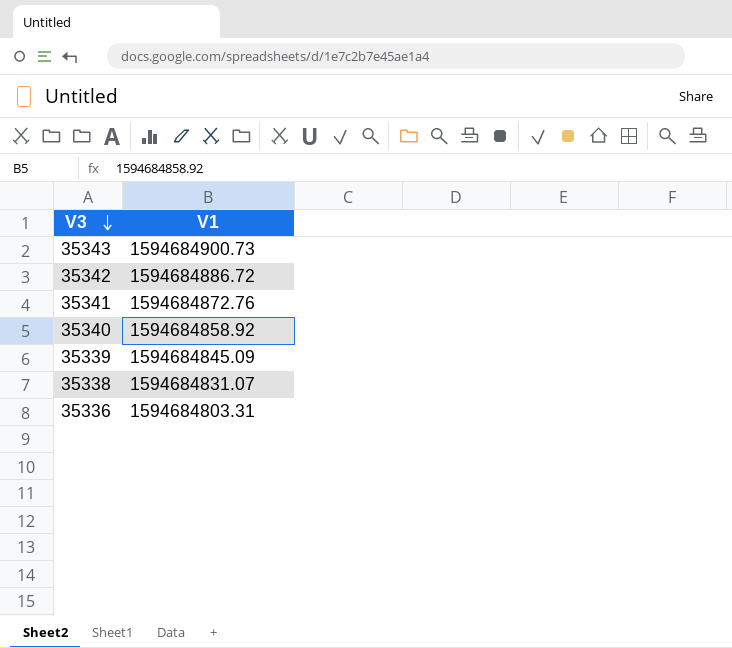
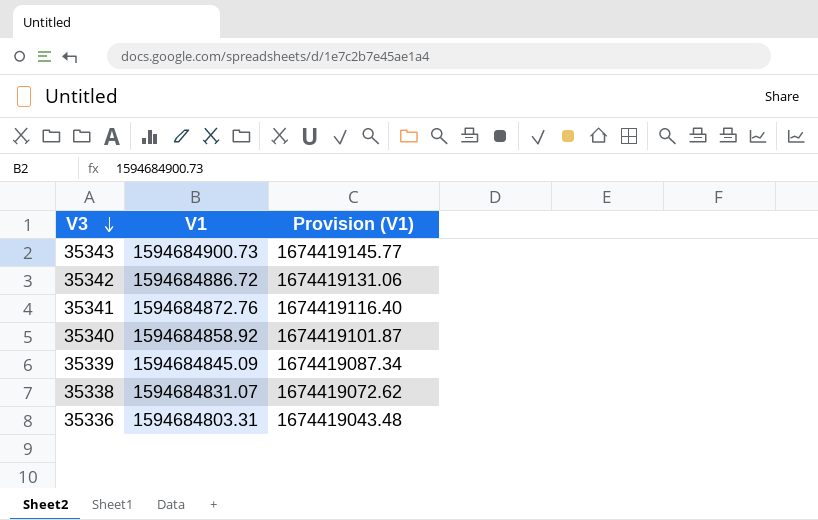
column Provision (V1) | formula: none -> [V1] * 1.05

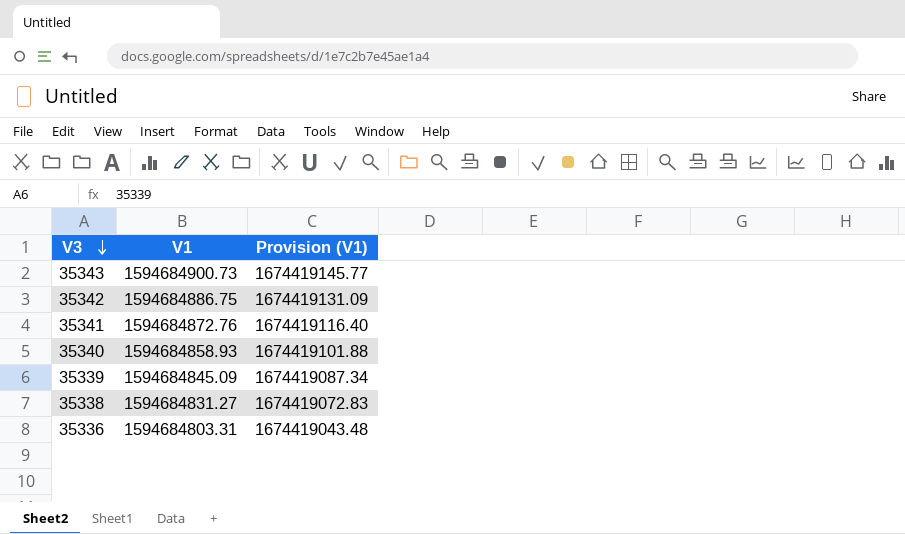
35342 | V1: 1594684886.72 -> 1594684886.75
35342 | Provision (V1): 1674419131.06 -> 1674419131.09
35340 | V1: 1594684858.92 -> 1594684858.93
35340 | Provision (V1): 1674419101.87 -> 1674419101.88
35338 | V1: 1594684831.07 -> 1594684831.27
35338 | Provision (V1): 1674419072.62 -> 1674419072.83

